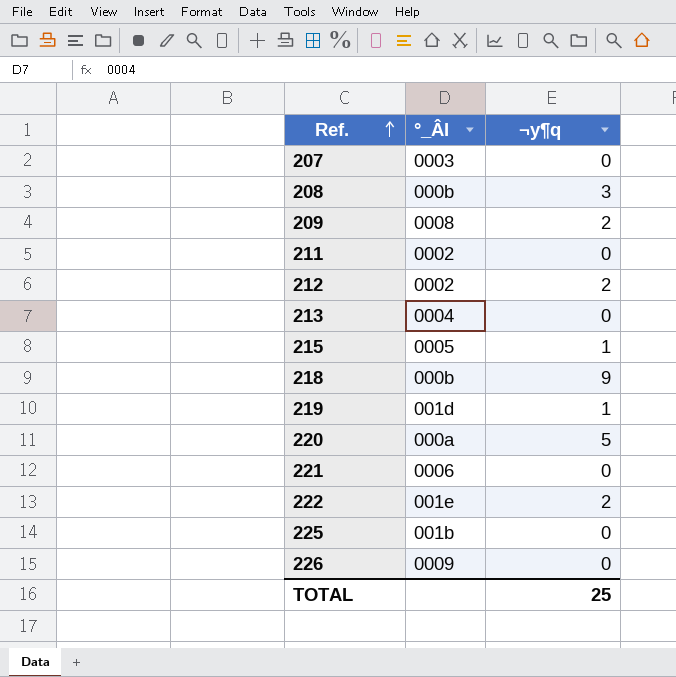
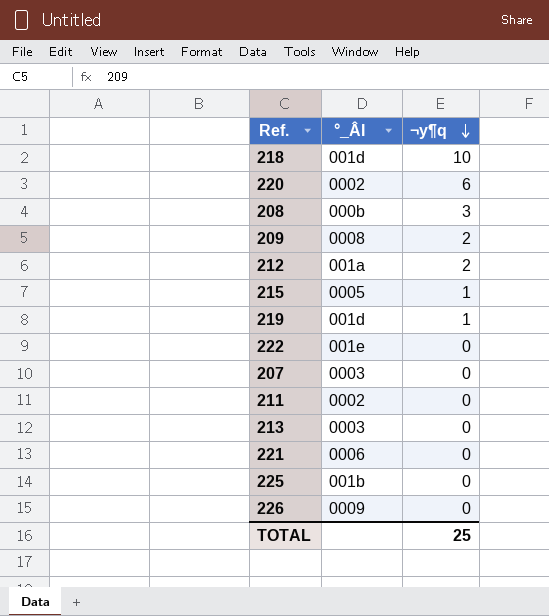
row order: Ref. ascending -> ¬y¶q descending
218 | °_ÂI: 000b -> 001d
218 | ¬y¶q: 9 -> 10
220 | °_ÂI: 000a -> 0002
220 | ¬y¶q: 5 -> 6
212 | °_ÂI: 0002 -> 001a
222 | ¬y¶q: 2 -> 0
213 | °_ÂI: 0004 -> 0003

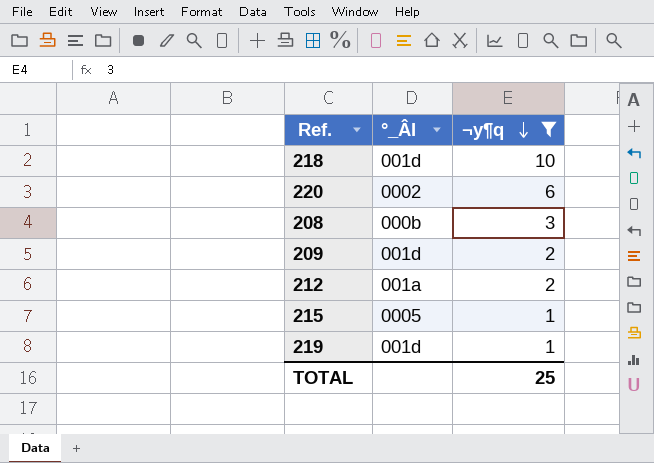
filter: none -> ¬y¶q != 0
209 | °_ÂI: 0008 -> 001d

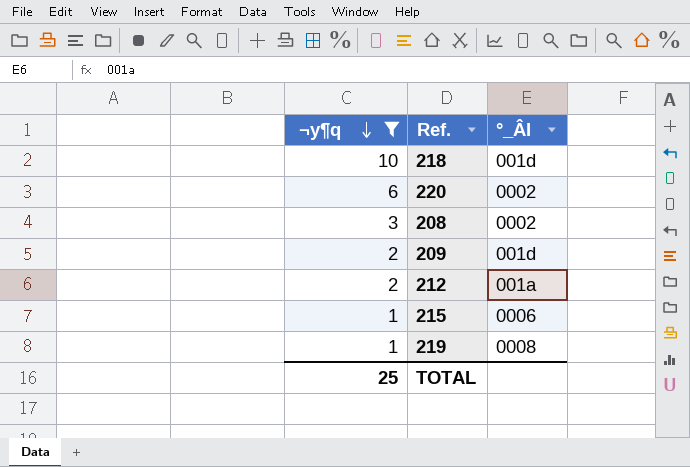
column ¬y¶q | position: 3 -> 1
208 | °_ÂI: 000b -> 0002
215 | °_ÂI: 0005 -> 0006
219 | °_ÂI: 001d -> 0008

